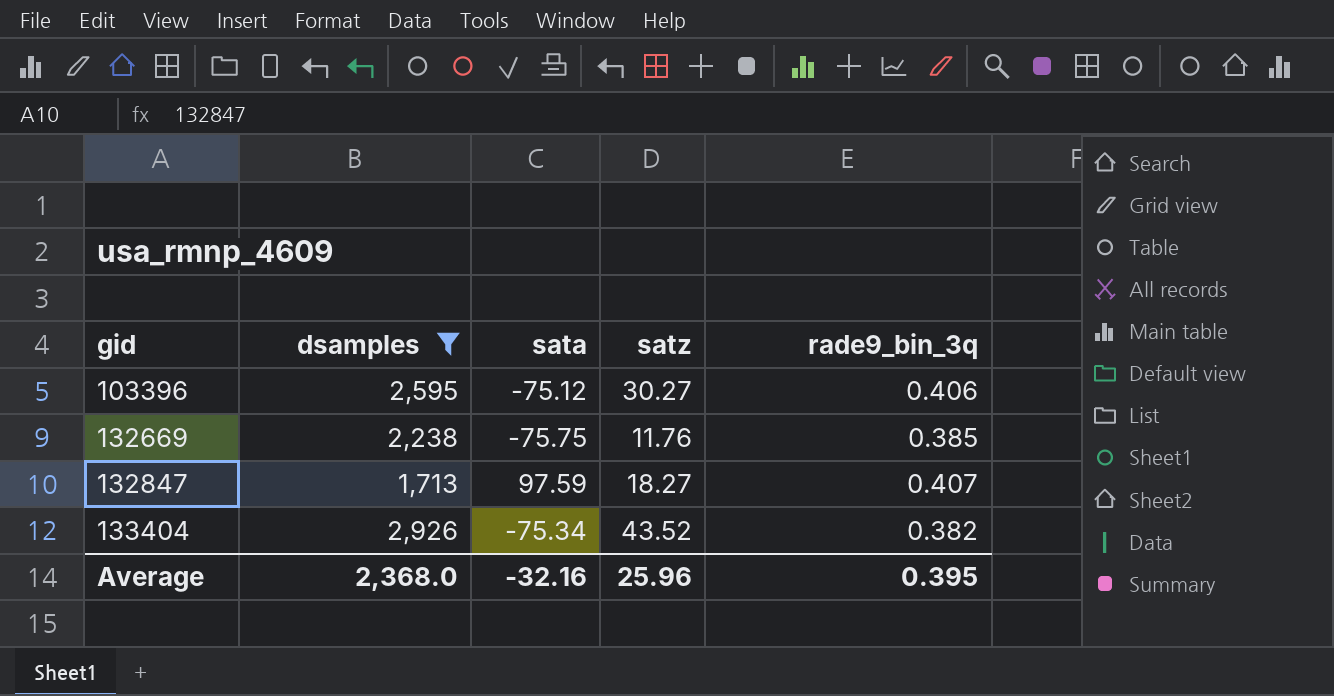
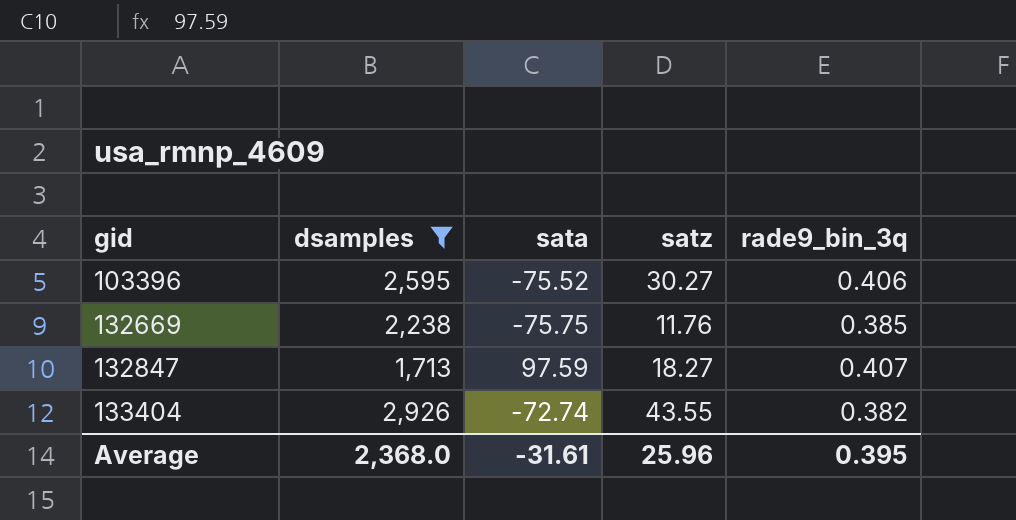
103396 | sata: -75.12 -> -75.52
133404 | sata: -75.34 -> -72.74
133404 | satz: 43.52 -> 43.55
Average | sata: -32.16 -> -31.61

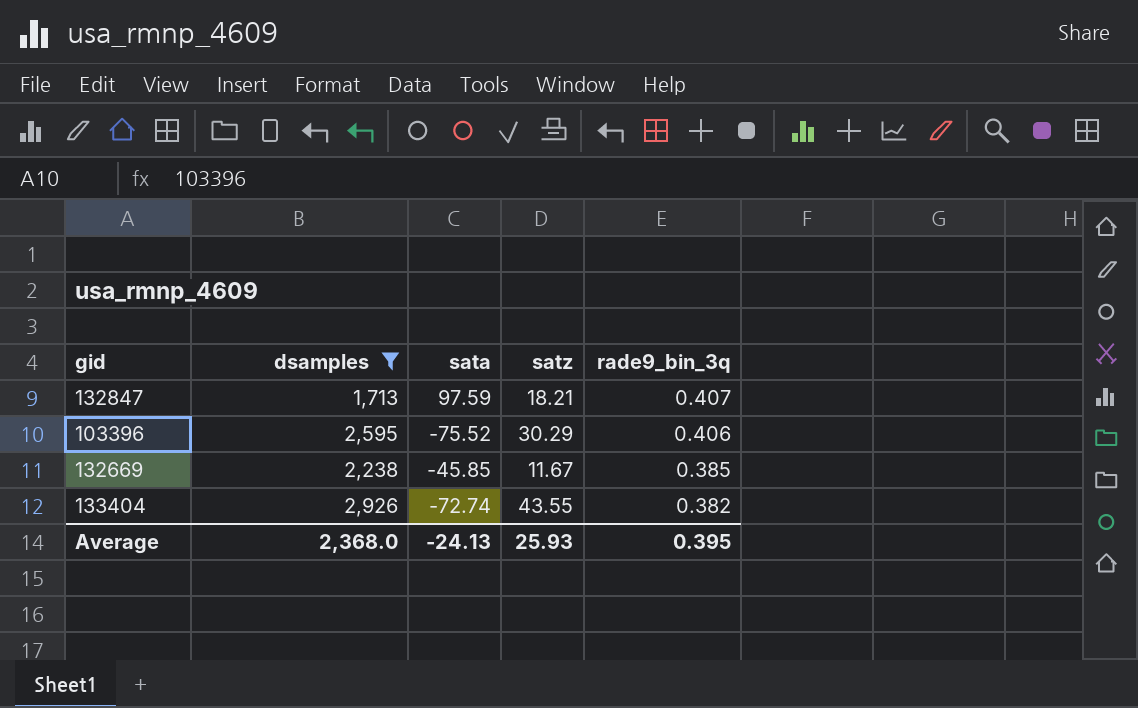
row order: gid ascending -> rade9_bin_3q descending
132847 | satz: 18.27 -> 18.21
103396 | satz: 30.27 -> 30.29
132669 | sata: -75.75 -> -45.85
132669 | satz: 11.76 -> 11.67
Average | sata: -31.61 -> -24.13
Average | satz: 25.96 -> 25.93

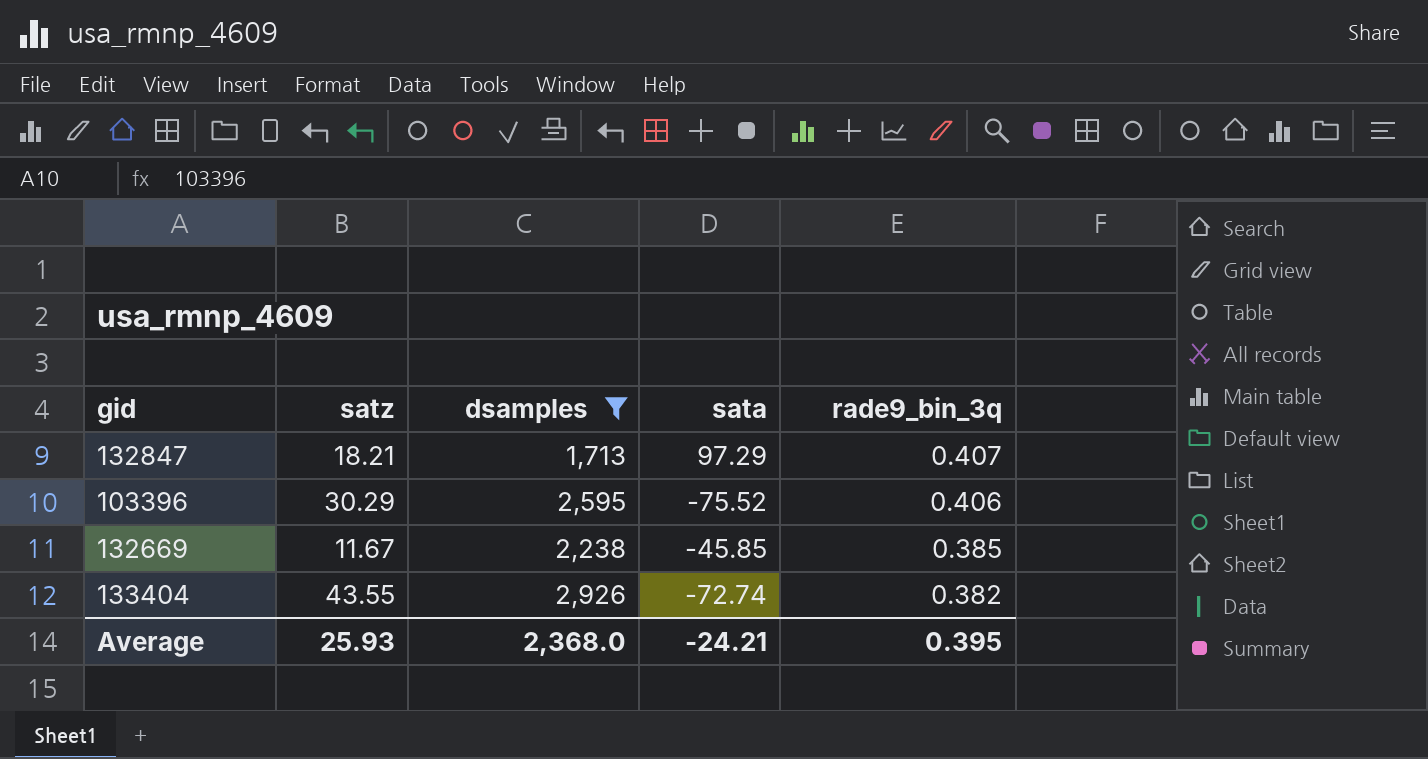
column satz | position: 4 -> 2
132847 | sata: 97.59 -> 97.29
Average | sata: -24.13 -> -24.21

